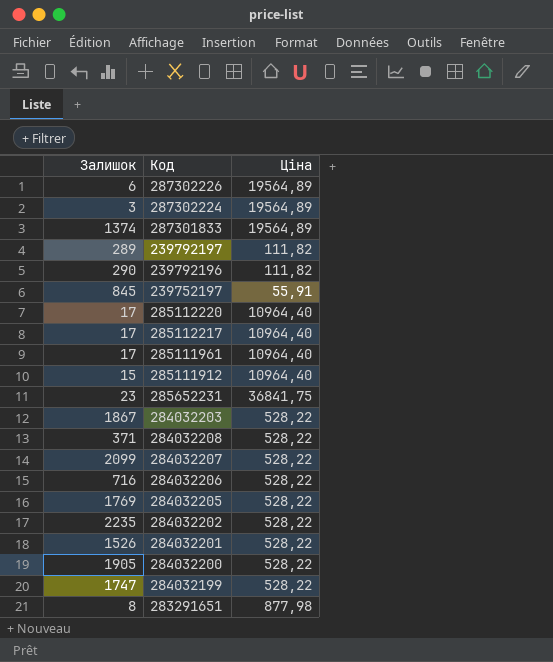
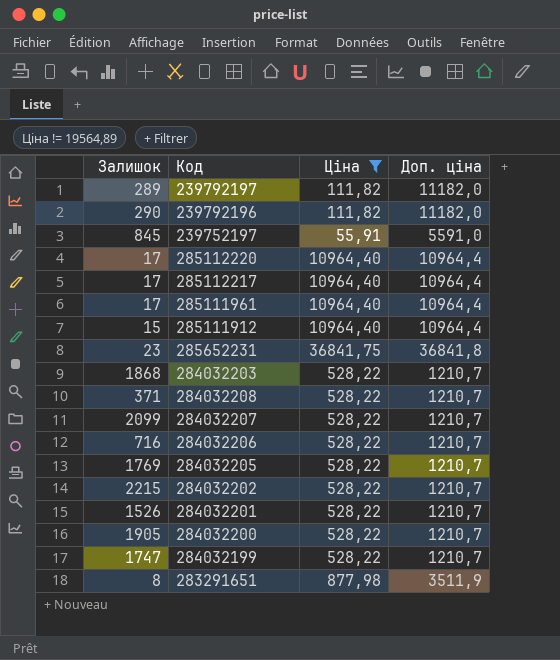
filter: none -> Ціна != 19564,89
column Доп. ціна | position: none -> 4
284032203 | Залишок: 1867 -> 1868
284032202 | Залишок: 2235 -> 2215

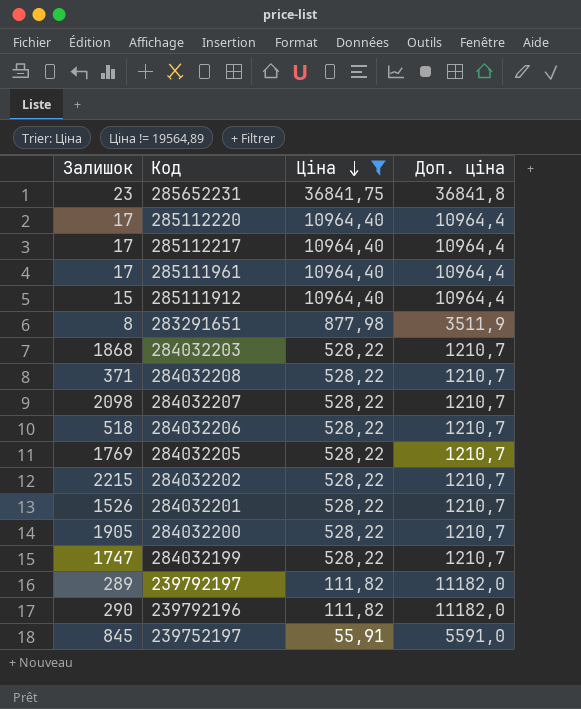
row order: none -> Ціна descending
284032207 | Залишок: 2099 -> 2098
284032206 | Залишок: 716 -> 518

